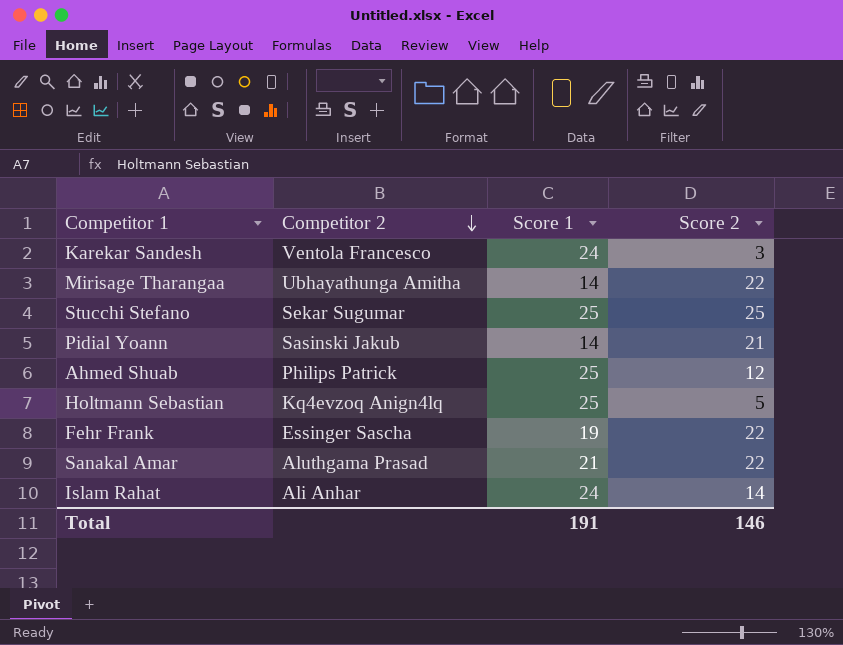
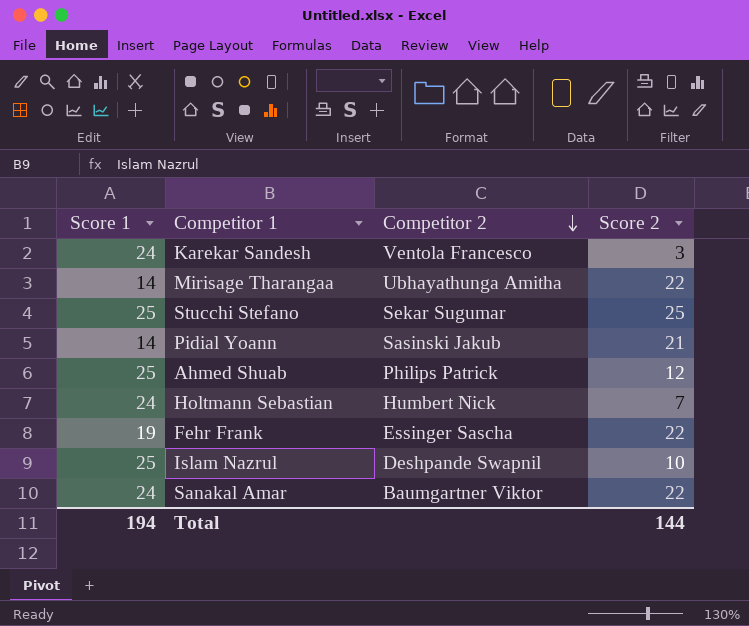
column Score 1 | position: 3 -> 1
row Islam Rahat: Ali Anhar | 24 | 14 -> none
Holtmann Sebastian | Score 1: 25 -> 24
Holtmann Sebastian | Competitor 2: Kq4evzoq Anign4lq -> Humbert Nick
Holtmann Sebastian | Score 2: 5 -> 7
row Islam Nazrul: none -> 25 | Deshpande Swapnil | 10
Sanakal Amar | Score 1: 21 -> 24
Sanakal Amar | Competitor 2: Aluthgama Prasad -> Baumgartner Viktor
Total | Score 1: 191 -> 194
Total | Score 2: 146 -> 144

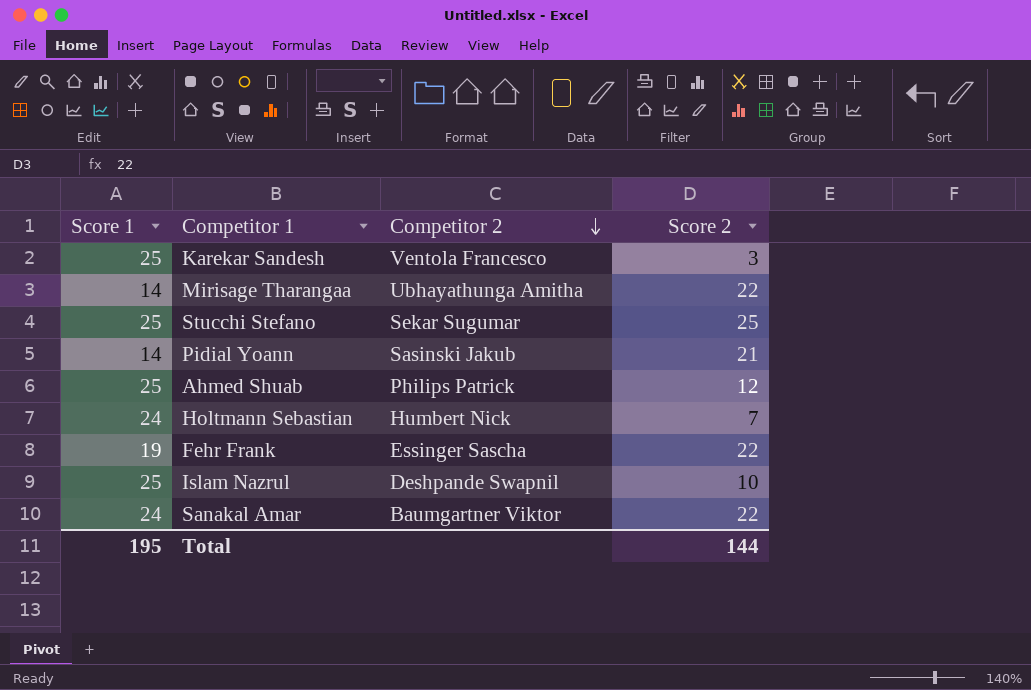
Karekar Sandesh | Score 1: 24 -> 25
Total | Score 1: 194 -> 195

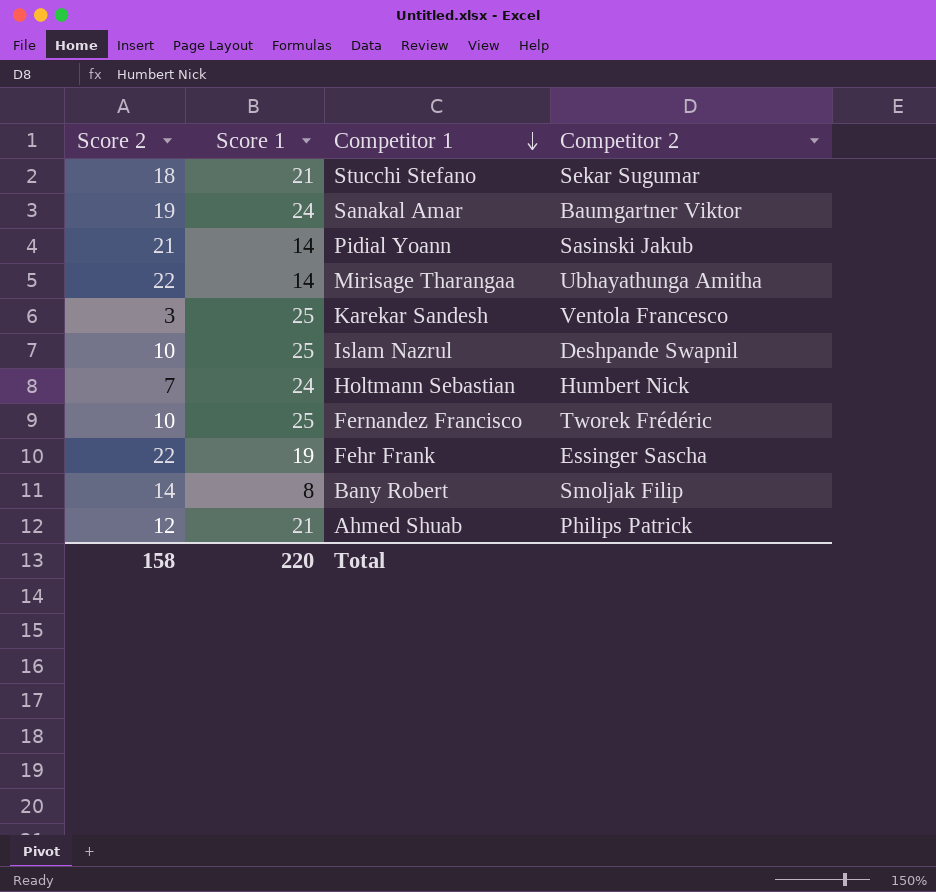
row order: Competitor 2 descending -> Competitor 1 descending
column Score 2 | position: 4 -> 1
Stucchi Stefano | Score 2: 25 -> 18
Stucchi Stefano | Score 1: 25 -> 21
Sanakal Amar | Score 2: 22 -> 19
row Fernandez Francisco: none -> 10 | 25 | Tworek Frédéric
row Bany Robert: none -> 14 | 8 | Smoljak Filip
Ahmed Shuab | Score 1: 25 -> 21
Total | Score 2: 144 -> 158
Total | Score 1: 195 -> 220

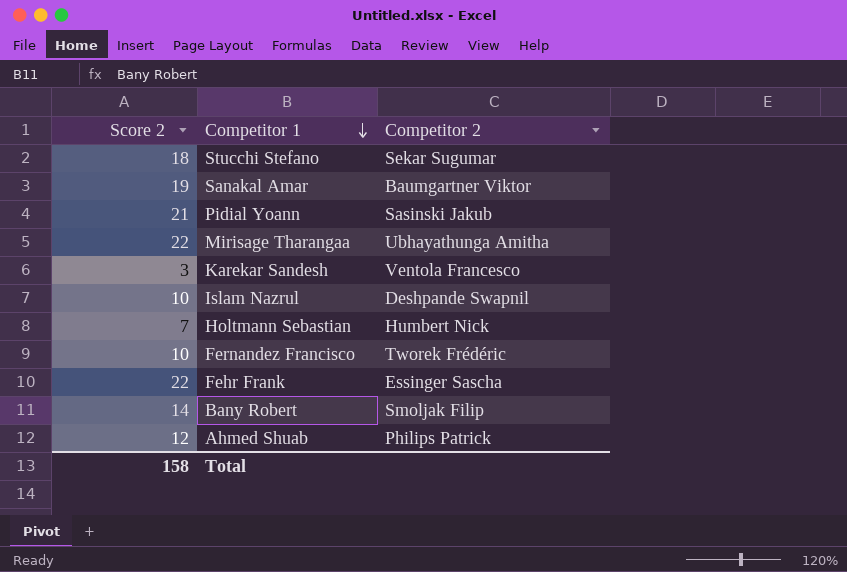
column Score 1 | position: 2 -> none

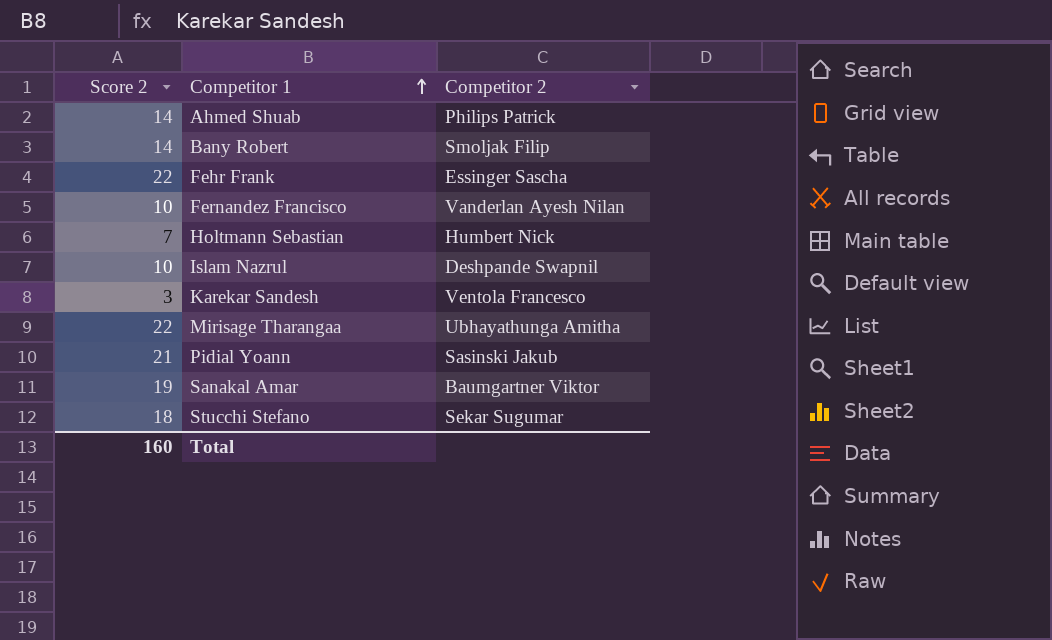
row order: Competitor 1 descending -> Competitor 1 ascending
Ahmed Shuab | Score 2: 12 -> 14
Fernandez Francisco | Competitor 2: Tworek Frédéric -> Vanderlan Ayesh Nilan
Total | Score 2: 158 -> 160

